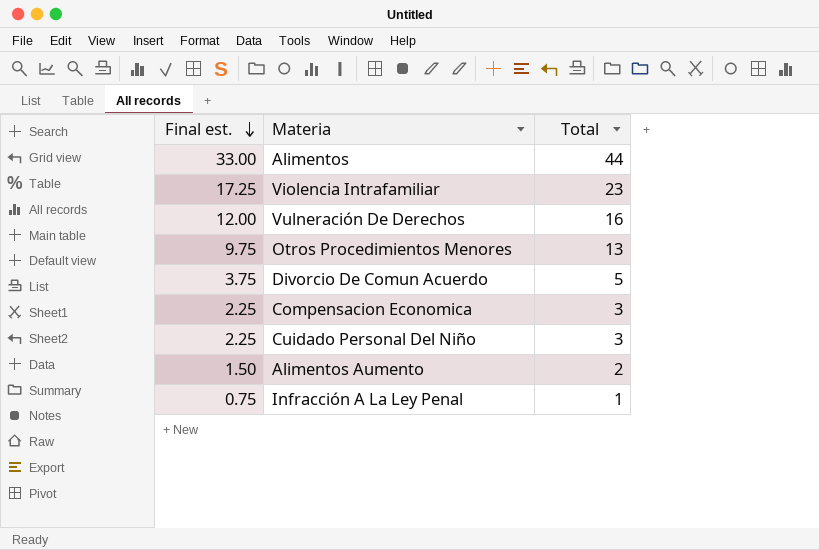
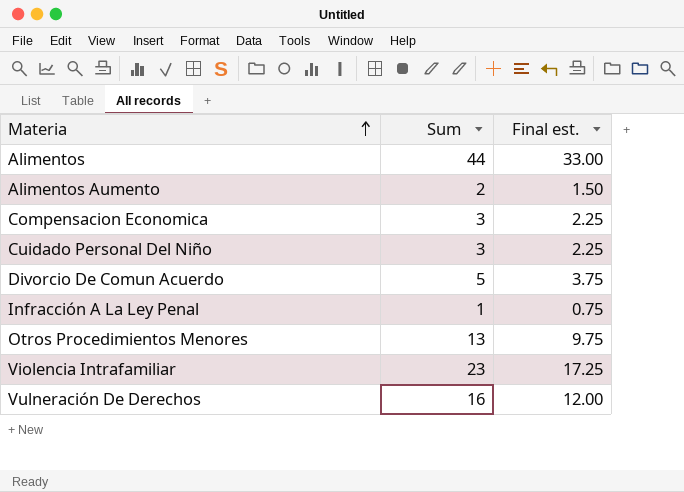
row order: Final est. descending -> Materia ascending
column name: Total -> Sum
column Final est. | position: 1 -> 3

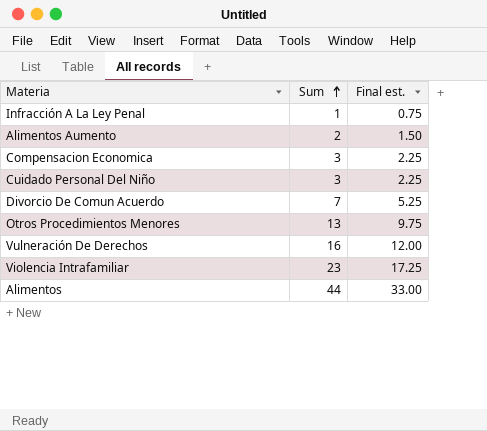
row order: Materia ascending -> Sum ascending
Divorcio De Comun Acuerdo | Sum: 5 -> 7
Divorcio De Comun Acuerdo | Final est.: 3.75 -> 5.25

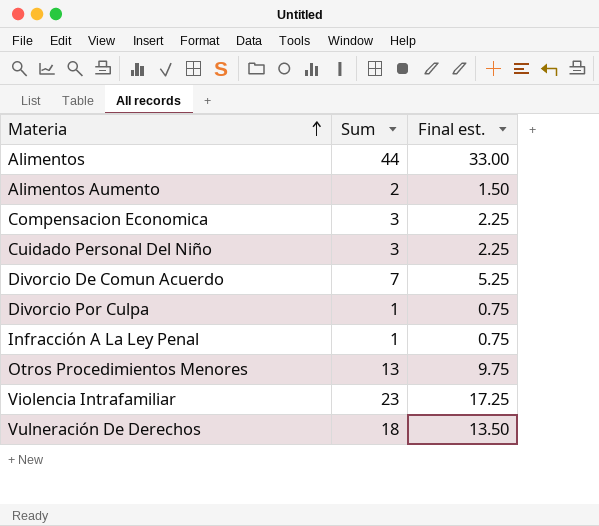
row order: Sum ascending -> Materia ascending
row Divorcio Por Culpa: none -> 1 | 0.75
Vulneración De Derechos | Sum: 16 -> 18
Vulneración De Derechos | Final est.: 12.00 -> 13.50

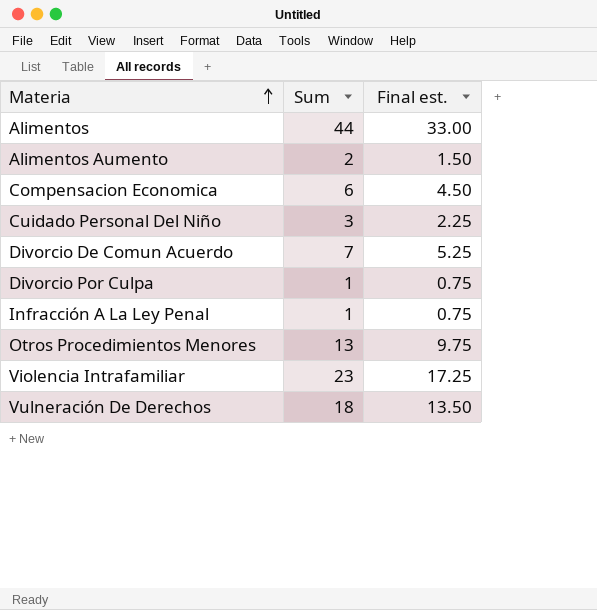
Compensacion Economica | Sum: 3 -> 6
Compensacion Economica | Final est.: 2.25 -> 4.50

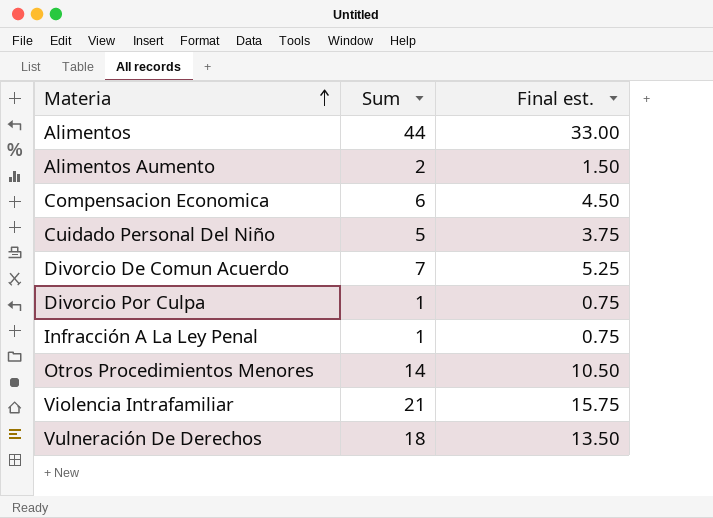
Cuidado Personal Del Niño | Sum: 3 -> 5
Cuidado Personal Del Niño | Final est.: 2.25 -> 3.75
Otros Procedimientos Menores | Sum: 13 -> 14
Otros Procedimientos Menores | Final est.: 9.75 -> 10.50
Violencia Intrafamiliar | Sum: 23 -> 21
Violencia Intrafamiliar | Final est.: 17.25 -> 15.75

